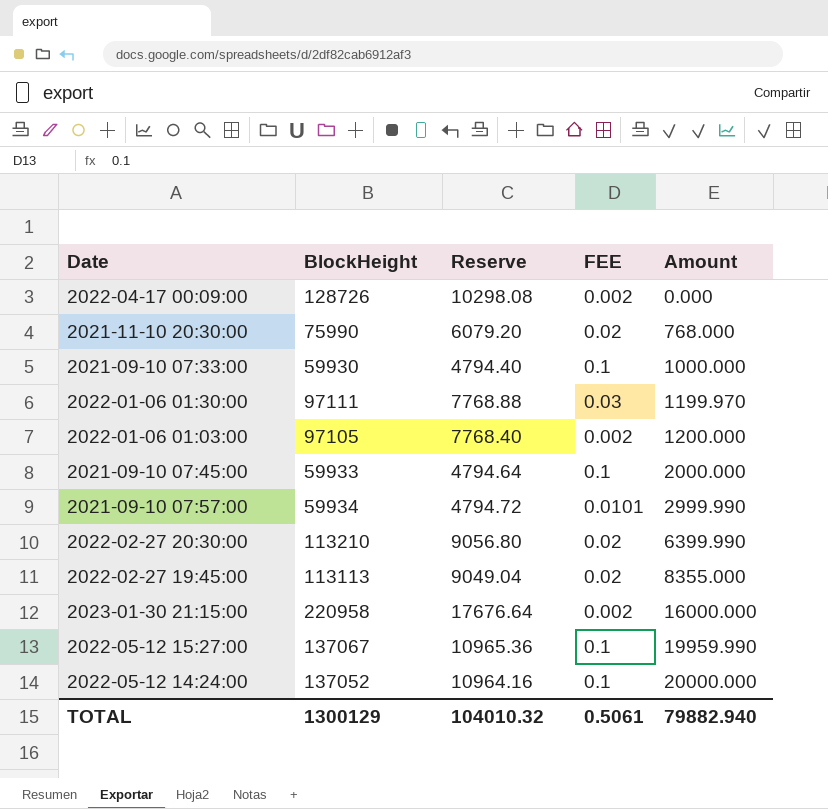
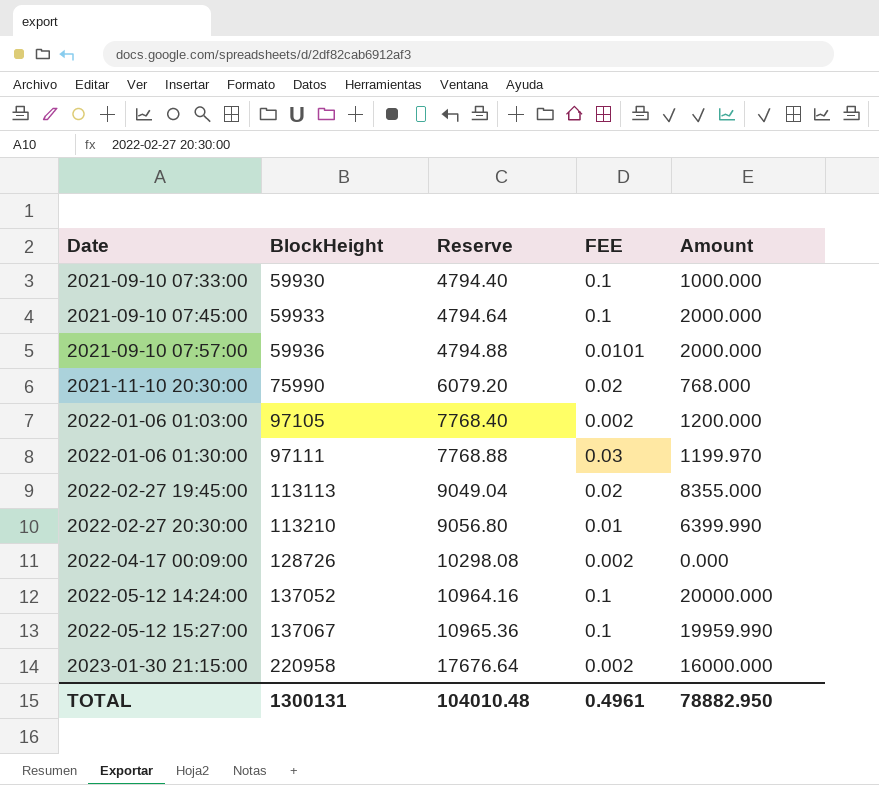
row order: Amount ascending -> Date ascending
2021-09-10 07:57:00 | BlockHeight: 59934 -> 59936
2021-09-10 07:57:00 | Reserve: 4794.72 -> 4794.88
2021-09-10 07:57:00 | Amount: 2999.990 -> 2000.000
2022-02-27 20:30:00 | FEE: 0.02 -> 0.01
TOTAL | BlockHeight: 1300129 -> 1300131
TOTAL | Reserve: 104010.32 -> 104010.48
TOTAL | FEE: 0.5061 -> 0.4961
TOTAL | Amount: 79882.940 -> 78882.950

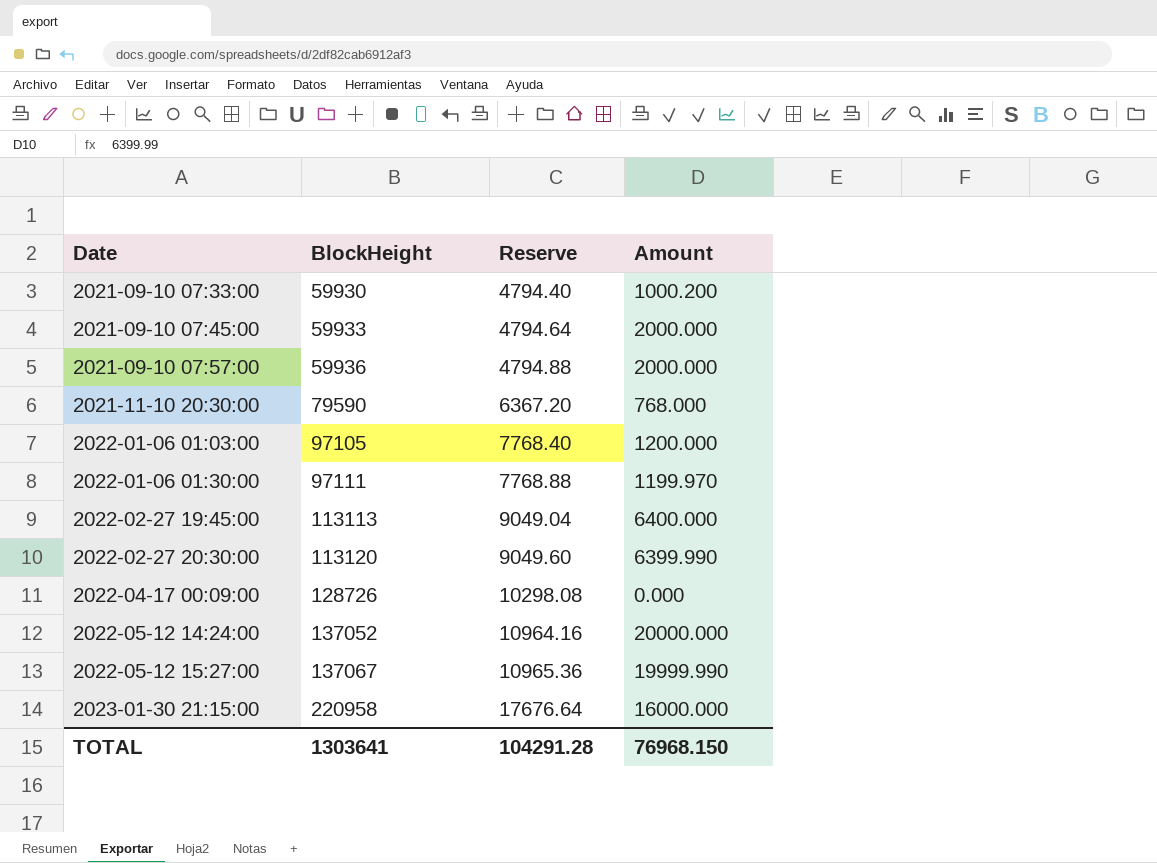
column FEE | position: 4 -> none
2021-09-10 07:33:00 | Amount: 1000.000 -> 1000.200
2021-11-10 20:30:00 | BlockHeight: 75990 -> 79590
2021-11-10 20:30:00 | Reserve: 6079.20 -> 6367.20
2022-02-27 19:45:00 | Amount: 8355.000 -> 6400.000
2022-02-27 20:30:00 | BlockHeight: 113210 -> 113120
2022-02-27 20:30:00 | Reserve: 9056.80 -> 9049.60
2022-05-12 15:27:00 | Amount: 19959.990 -> 19999.990
TOTAL | BlockHeight: 1300131 -> 1303641
TOTAL | Reserve: 104010.48 -> 104291.28
TOTAL | Amount: 78882.950 -> 76968.150

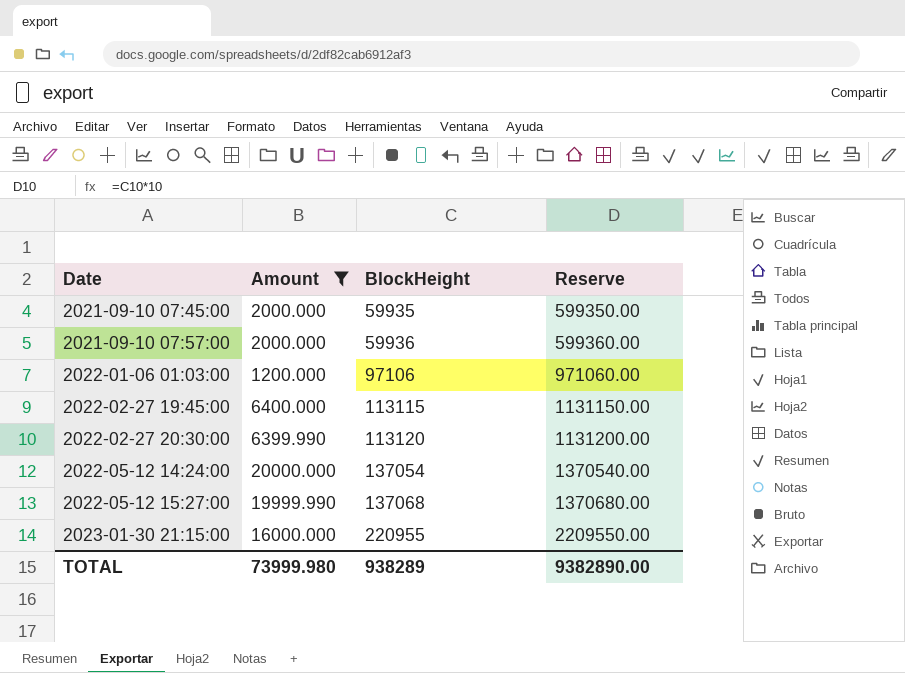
filter: none -> Amount >= 1200.000
column Amount | position: 4 -> 2
column Reserve | formula: [BlockHeight] * 0.08 -> [BlockHeight] * 10
2021-09-10 07:45:00 | BlockHeight: 59933 -> 59935
2022-01-06 01:03:00 | BlockHeight: 97105 -> 97106
2022-02-27 19:45:00 | BlockHeight: 113113 -> 113115
2022-05-12 14:24:00 | BlockHeight: 137052 -> 137054
2022-05-12 15:27:00 | BlockHeight: 137067 -> 137068
2023-01-30 21:15:00 | BlockHeight: 220958 -> 220955
TOTAL | Amount: 76968.150 -> 73999.980
TOTAL | BlockHeight: 1303641 -> 938289
TOTAL | Reserve: 104291.28 -> 9382890.00

